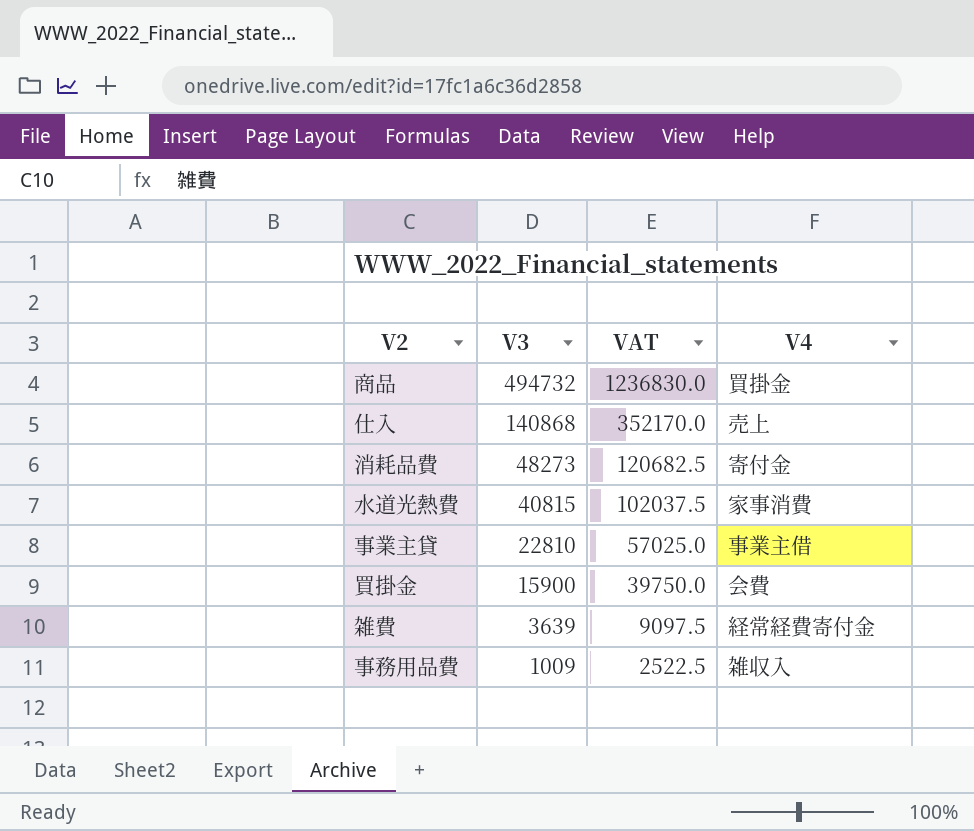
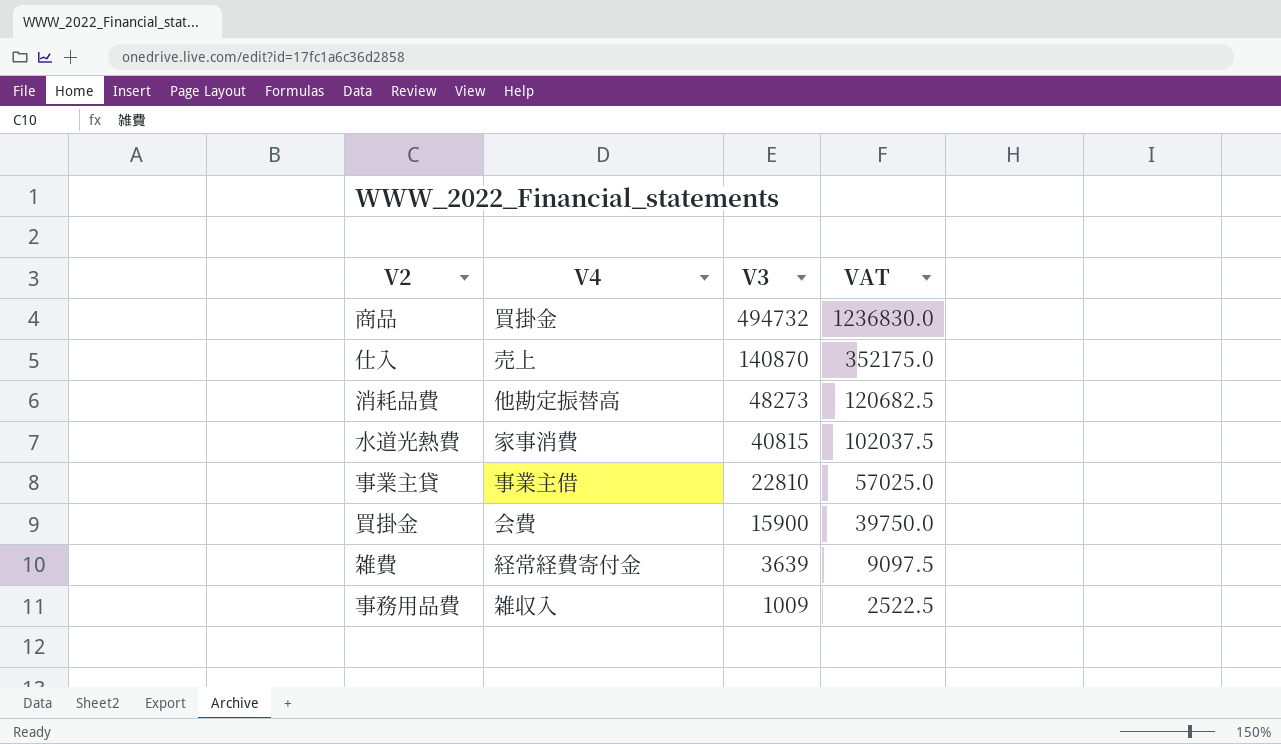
column V4 | position: 4 -> 2
仕入 | V3: 140868 -> 140870
仕入 | VAT: 352170.0 -> 352175.0
消耗品費 | V4: 寄付金 -> 他勘定振替高

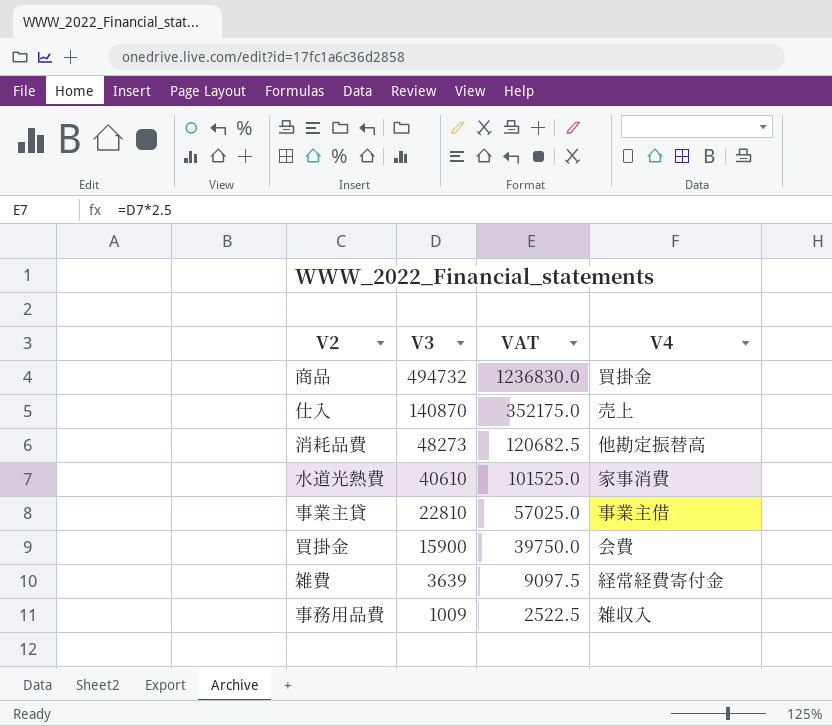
column V4 | position: 2 -> 4
水道光熱費 | V3: 40815 -> 40610
水道光熱費 | VAT: 102037.5 -> 101525.0

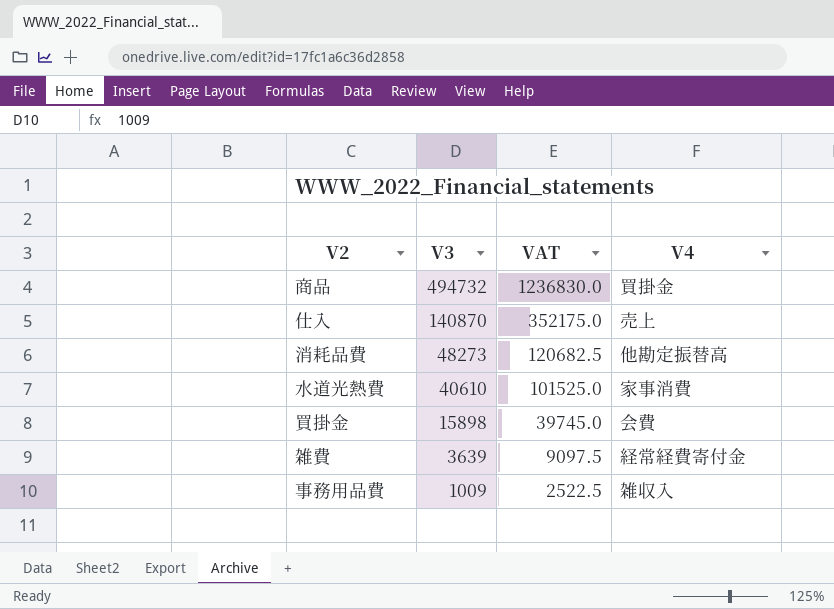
row 事業主貸: 22810 | 57025.0 | 事業主借 -> none
買掛金 | V3: 15900 -> 15898
買掛金 | VAT: 39750.0 -> 39745.0

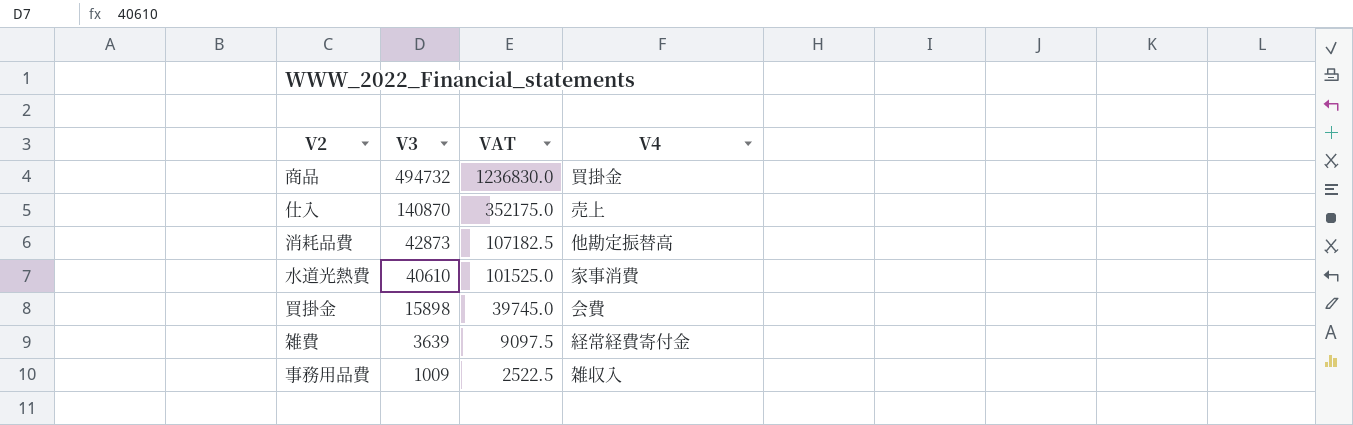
消耗品費 | V3: 48273 -> 42873
消耗品費 | VAT: 120682.5 -> 107182.5

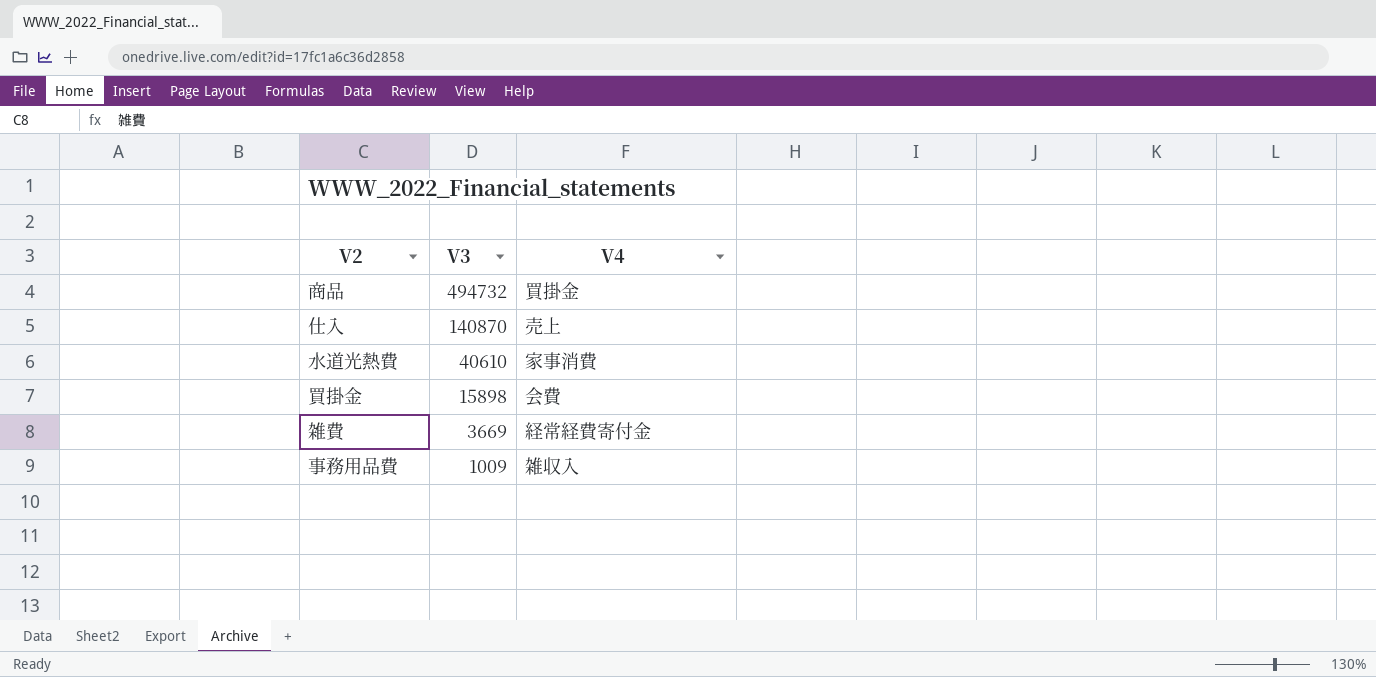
column VAT | formula: [V3] * 2.5 -> none
row 消耗品費: 42873 | 107182.5 | 他勘定振替高 -> none
雑費 | V3: 3639 -> 3669

